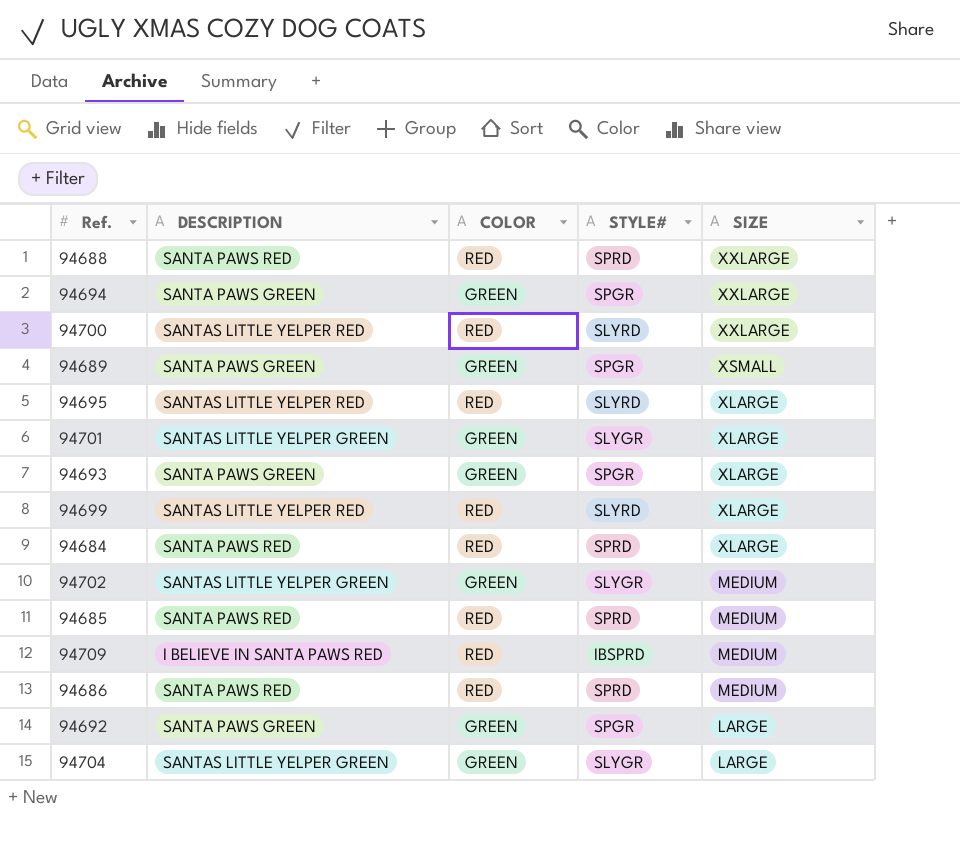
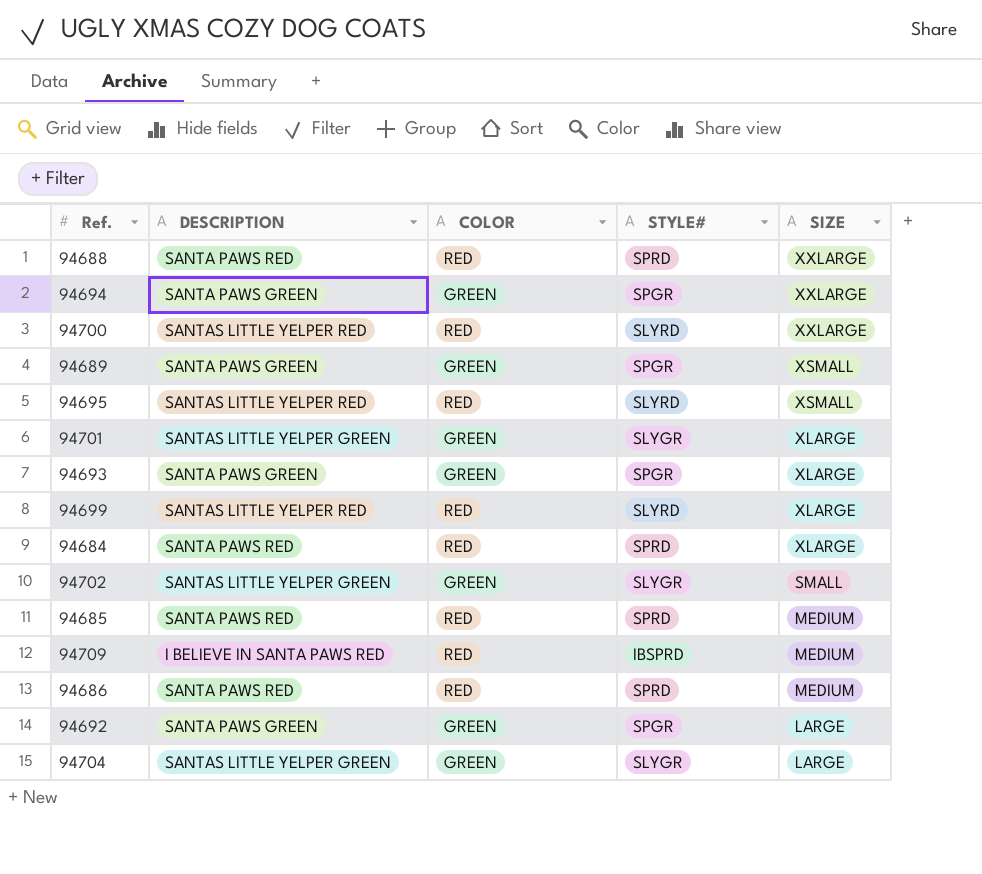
94695 | SIZE: XLARGE -> XSMALL
94702 | SIZE: MEDIUM -> SMALL

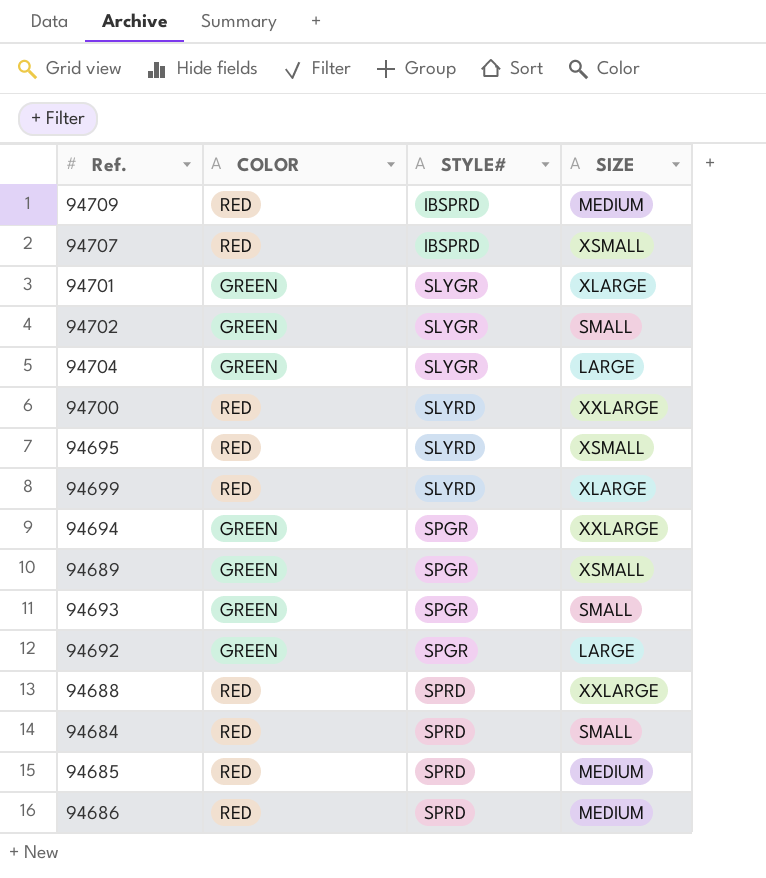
row order: SIZE descending -> STYLE# ascending
column DESCRIPTION | position: 2 -> none
row 94707: none -> RED | IBSPRD | XSMALL
94693 | SIZE: XLARGE -> SMALL
94684 | SIZE: XLARGE -> SMALL

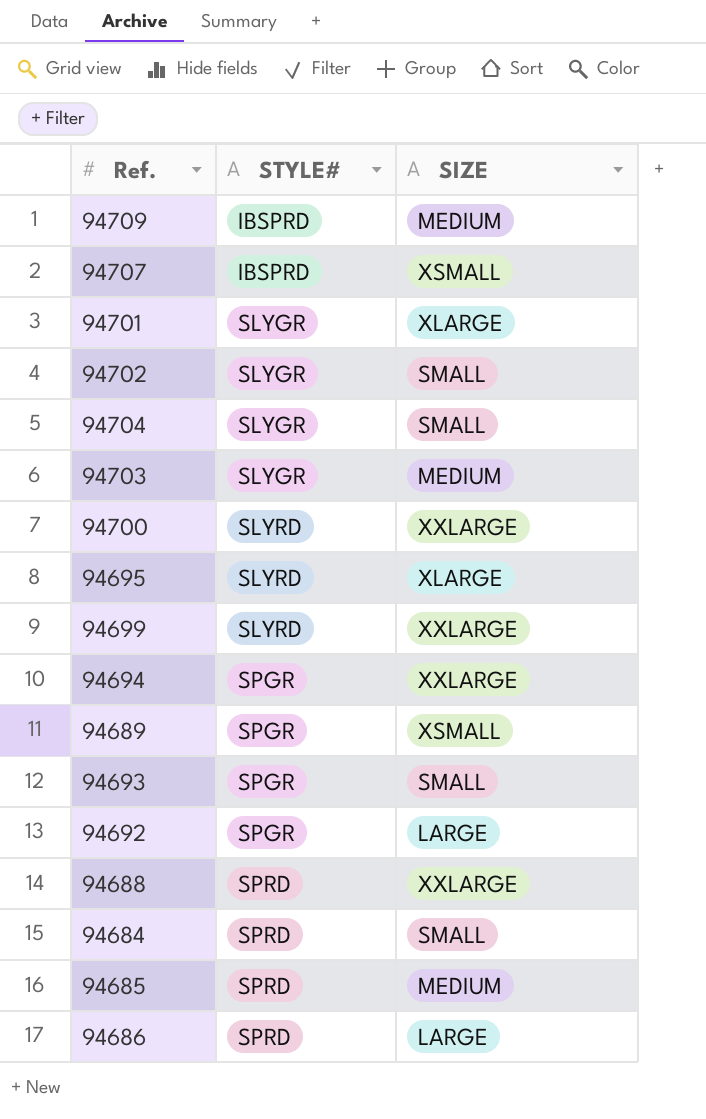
column COLOR | position: 2 -> none
94704 | SIZE: LARGE -> SMALL
row 94703: none -> SLYGR | MEDIUM
94695 | SIZE: XSMALL -> XLARGE
94699 | SIZE: XLARGE -> XXLARGE
94686 | SIZE: MEDIUM -> LARGE

